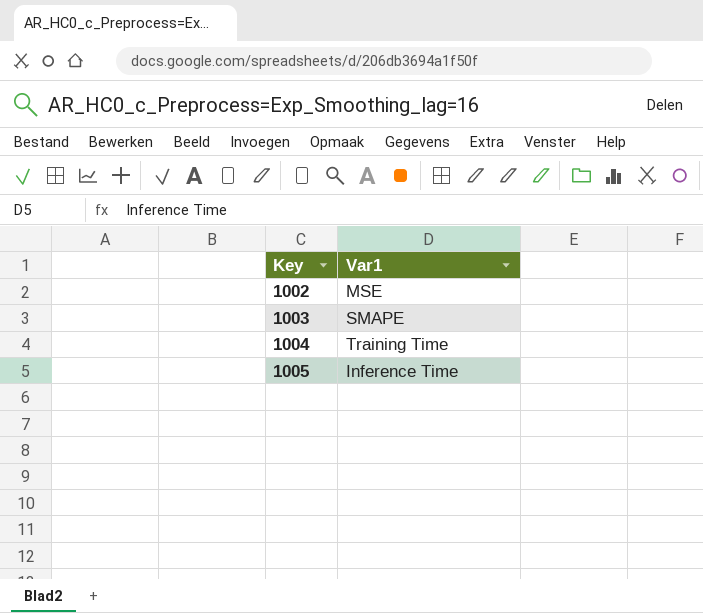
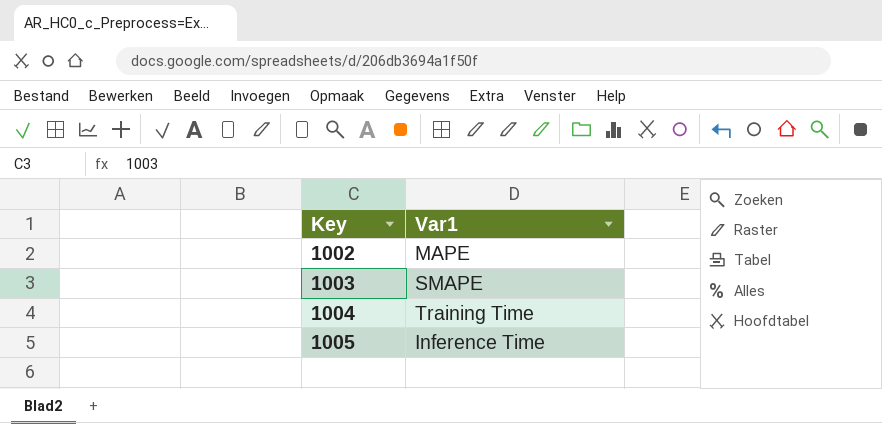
1002 | Var1: MSE -> MAPE

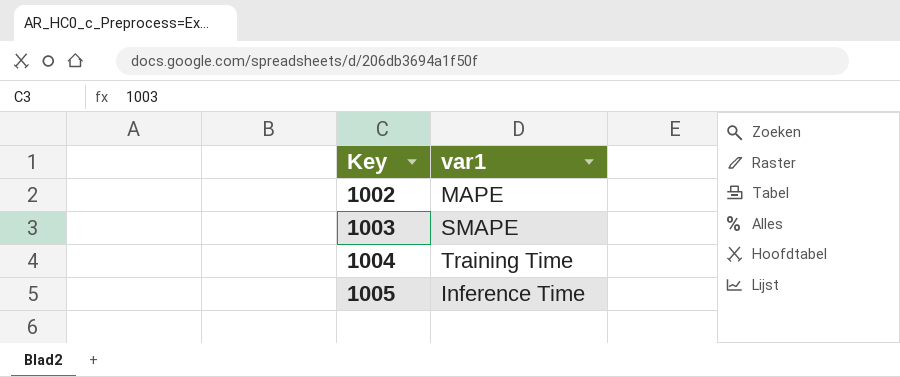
column name: Var1 -> var1

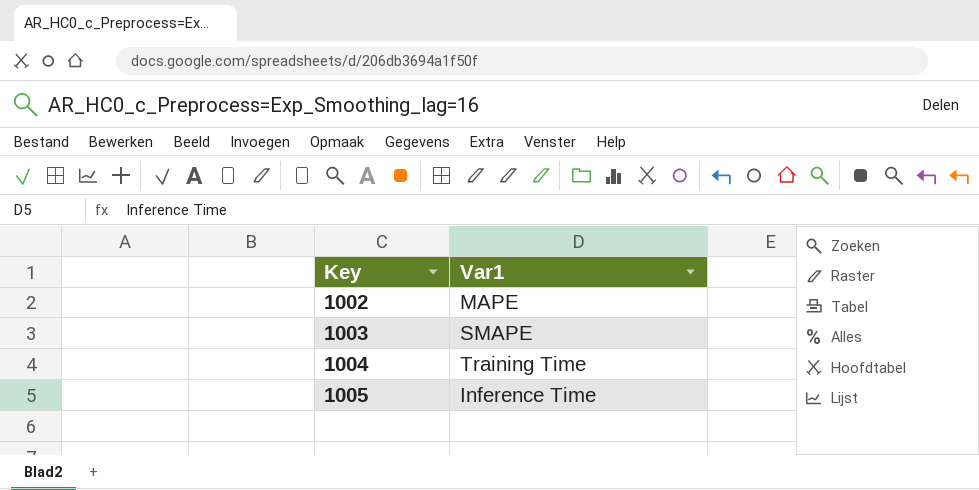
column name: var1 -> Var1

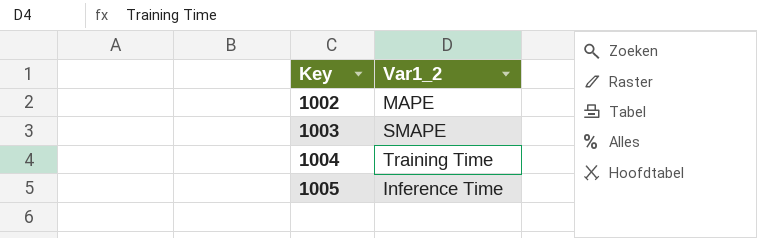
column name: Var1 -> Var1_2

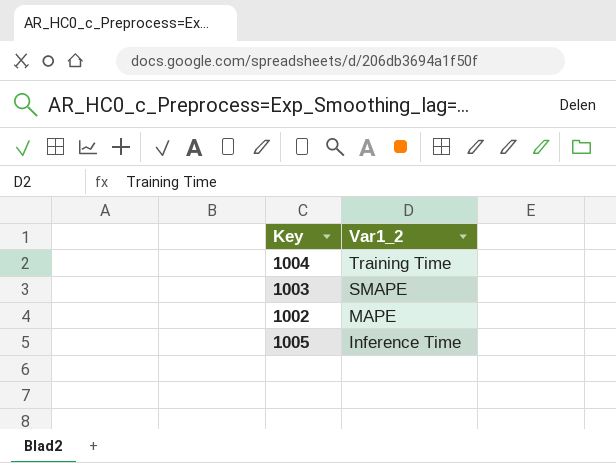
row order: Key ascending -> Var1_2 descending

